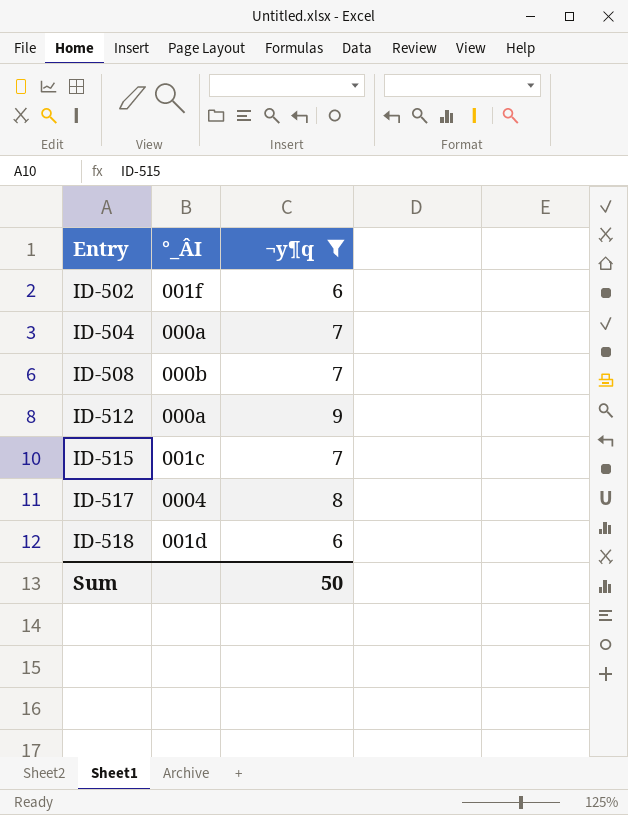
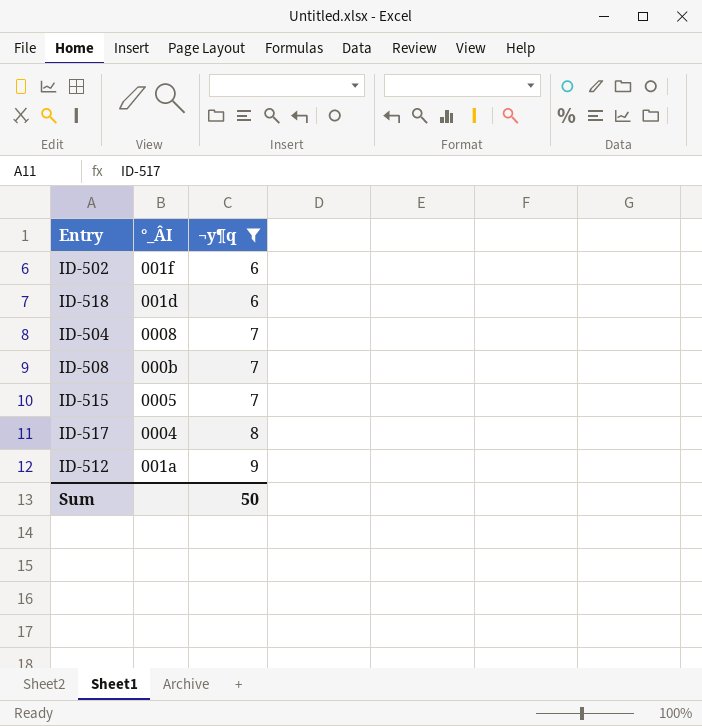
row order: Entry ascending -> ¬y¶q ascending
ID-504 | °_ÂI: 000a -> 0008
ID-515 | °_ÂI: 001c -> 0005
ID-512 | °_ÂI: 000a -> 001a

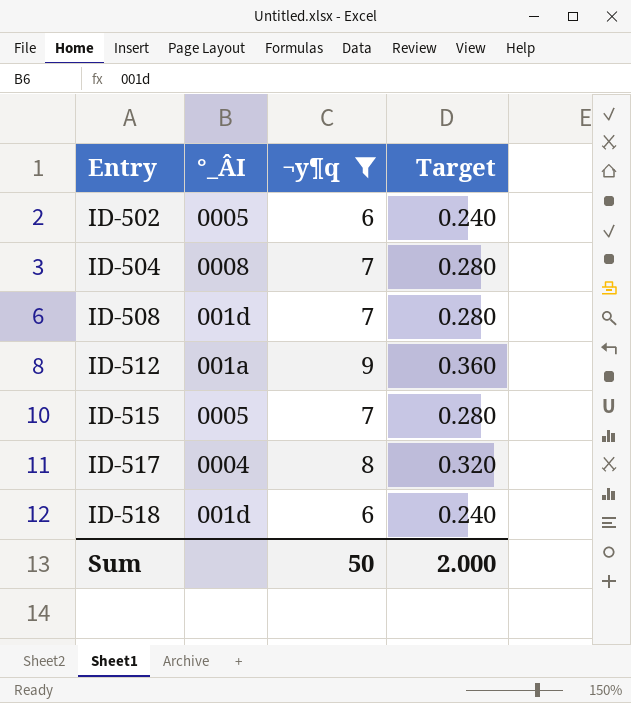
row order: ¬y¶q ascending -> Entry ascending
column Target | formula: none -> [¬y¶q] * 0.04
ID-502 | °_ÂI: 001f -> 0005
ID-508 | °_ÂI: 000b -> 001d

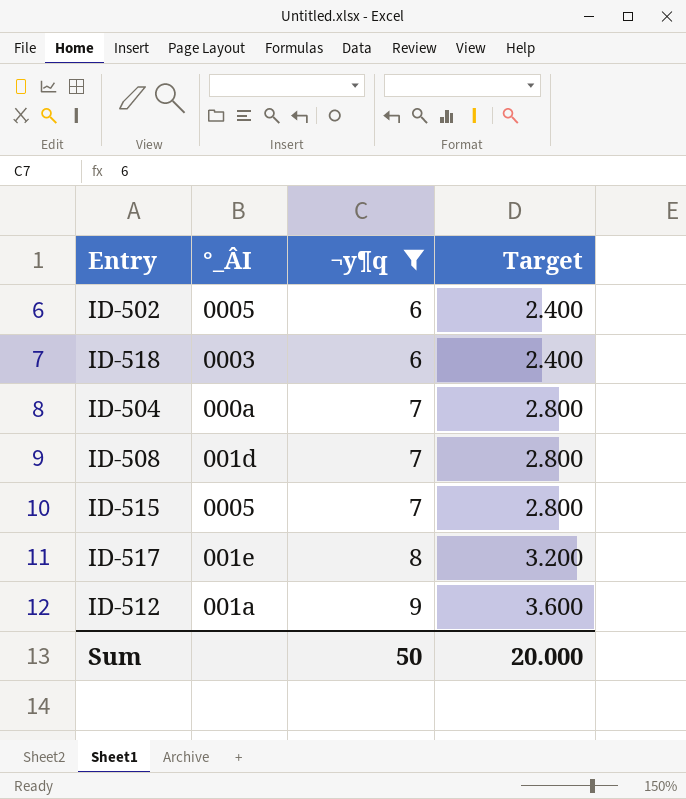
row order: Entry ascending -> ¬y¶q ascending
column Target | formula: [¬y¶q] * 0.04 -> [¬y¶q] * 0.4
ID-518 | °_ÂI: 001d -> 0003
ID-504 | °_ÂI: 0008 -> 000a
ID-517 | °_ÂI: 0004 -> 001e
Sum | Target: 2.000 -> 20.000

